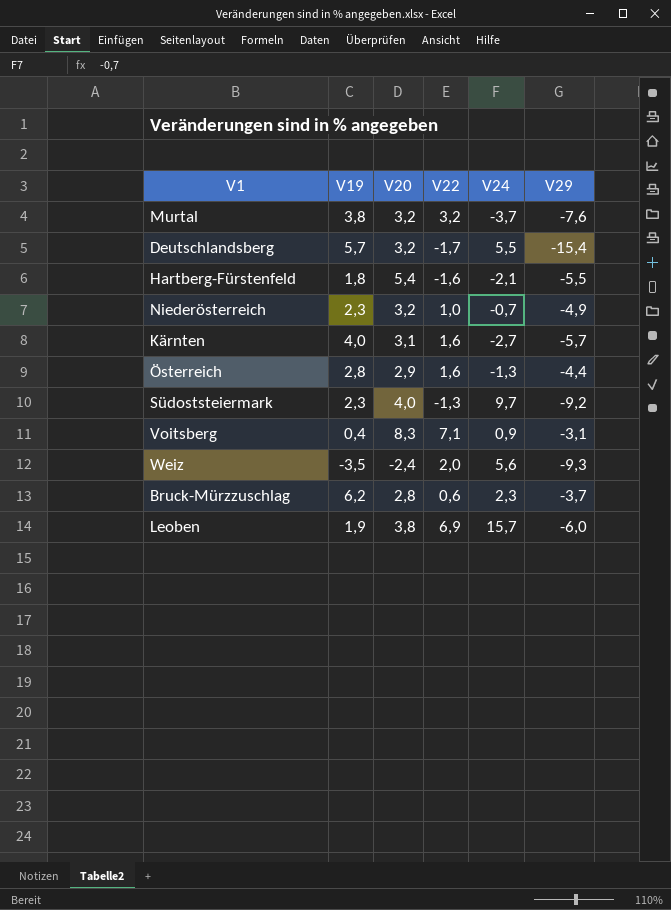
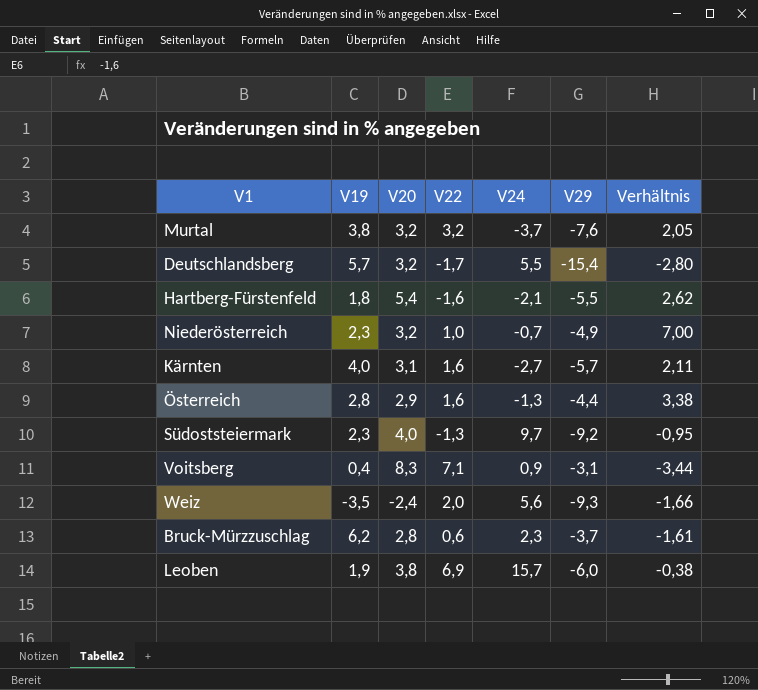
column Verhältnis | formula: none -> [V29] / [V24]

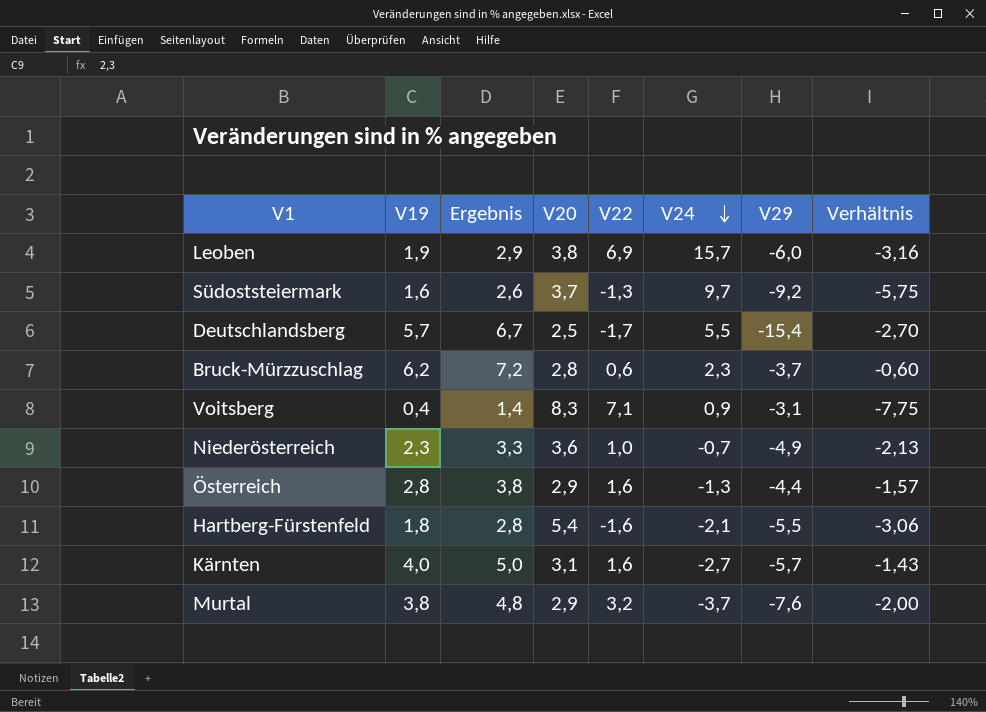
row order: none -> V24 descending
column Ergebnis | formula: none -> [V19] + 1
column Verhältnis | formula: [V29] / [V24] -> [V29] / [V19]
row Weiz: -3,5 | -2,4 | 2,0 | 5,6 | -9,3 | -1,66 -> none
Südoststeiermark | V19: 2,3 -> 1,6
Südoststeiermark | V20: 4,0 -> 3,7
Deutschlandsberg | V20: 3,2 -> 2,5
Niederösterreich | V20: 3,2 -> 3,6
Murtal | V20: 3,2 -> 2,9

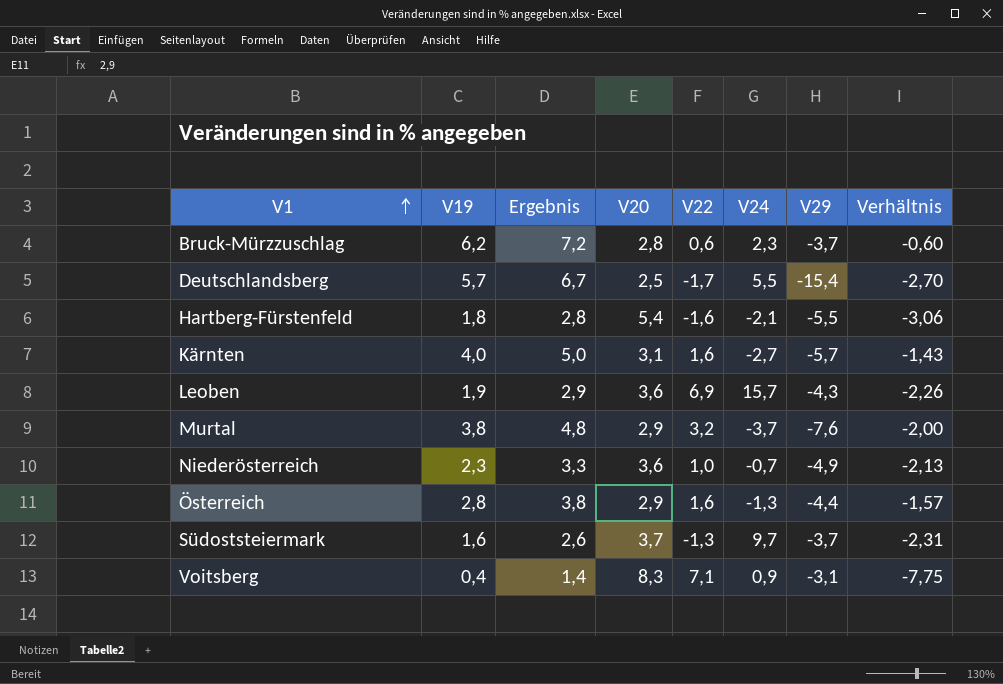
row order: V24 descending -> V1 ascending
Leoben | V20: 3,8 -> 3,6
Leoben | V29: -6,0 -> -4,3
Leoben | Verhältnis: -3,16 -> -2,26
Südoststeiermark | V29: -9,2 -> -3,7
Südoststeiermark | Verhältnis: -5,75 -> -2,31

